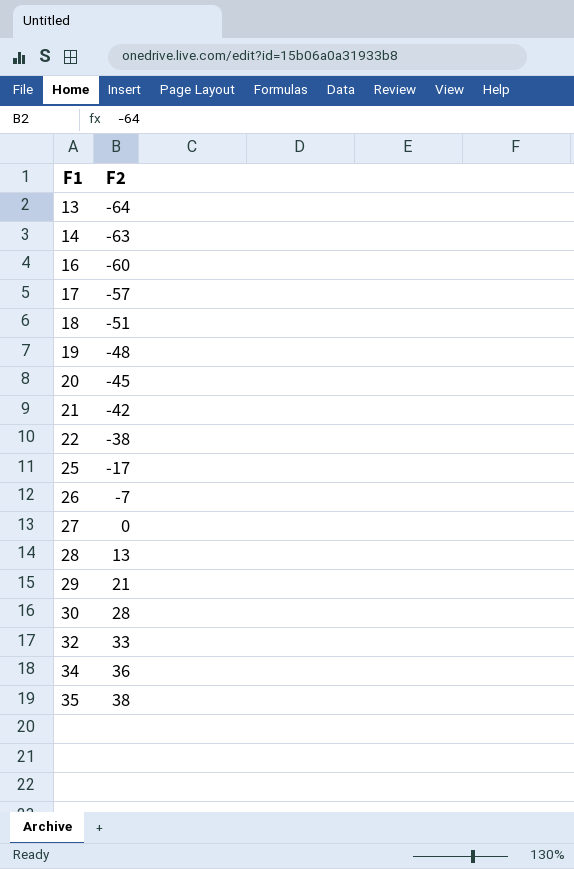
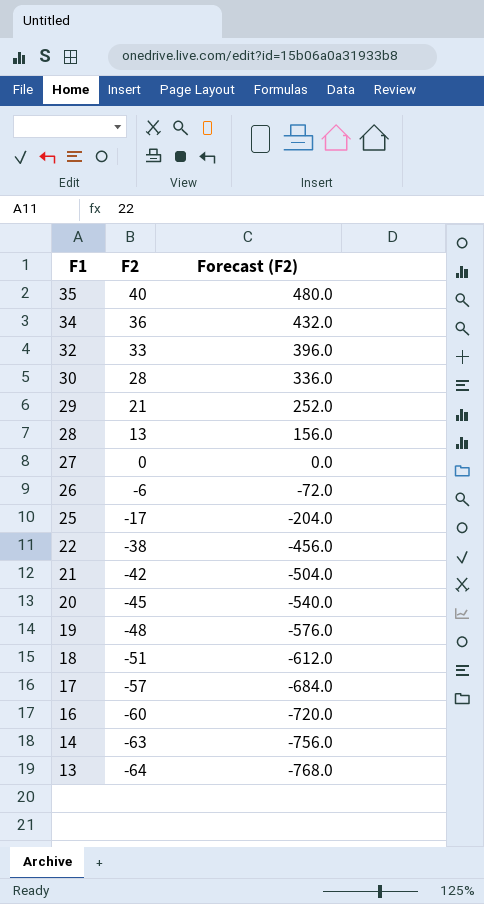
row order: F1 ascending -> F1 descending
column Forecast (F2) | formula: none -> [F2] * 12
35 | F2: 38 -> 40
26 | F2: -7 -> -6

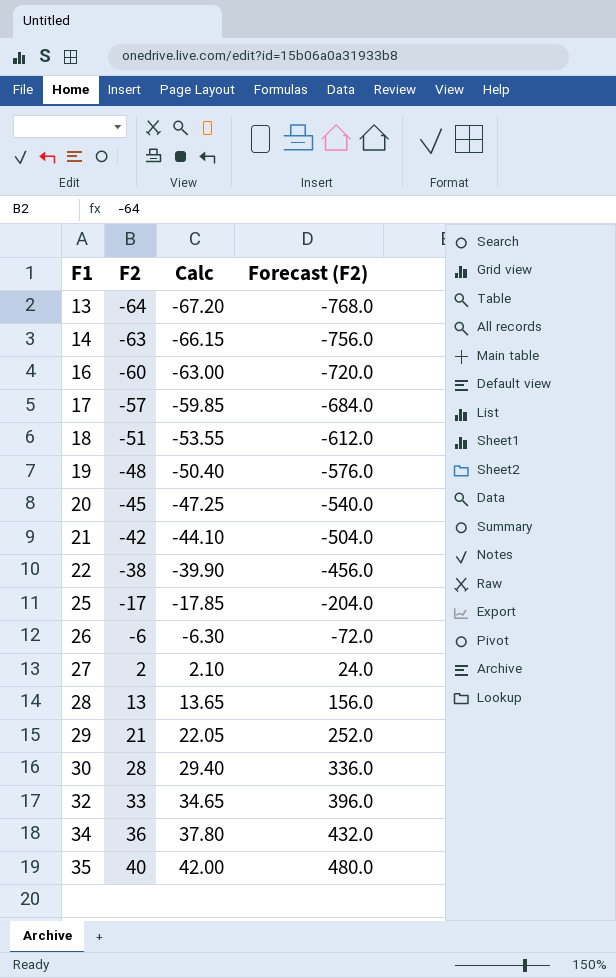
row order: F1 descending -> F1 ascending
column Calc | formula: none -> [F2] * 1.05
27 | F2: 0 -> 2
27 | Forecast (F2): 0.0 -> 24.0

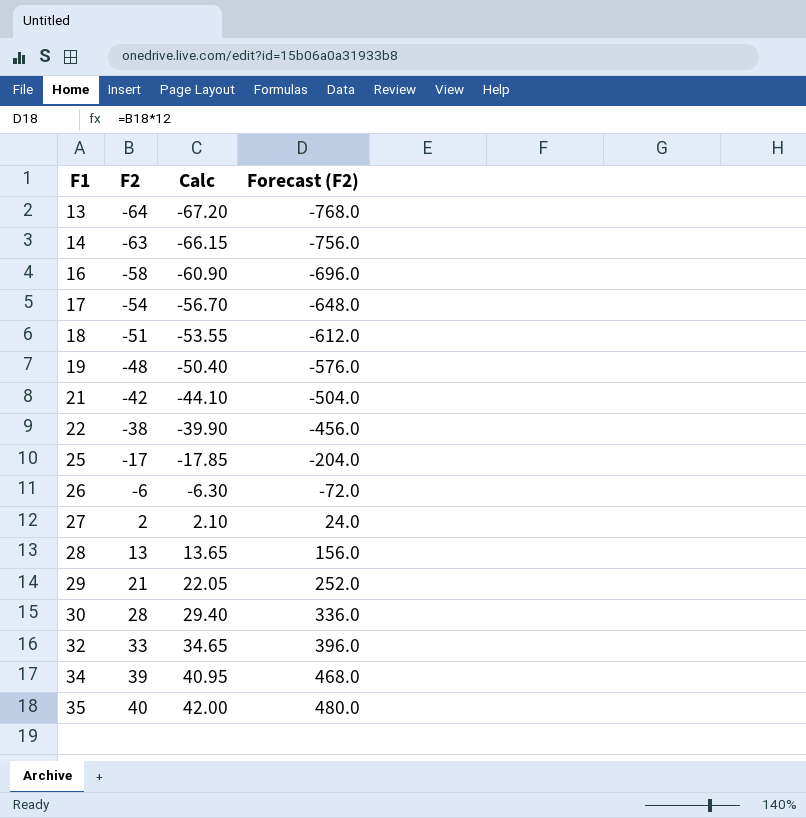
row 20: -45 | -47.25 | -540.0 -> none
16 | F2: -60 -> -58
16 | Calc: -63.00 -> -60.90
16 | Forecast (F2): -720.0 -> -696.0
17 | F2: -57 -> -54
17 | Calc: -59.85 -> -56.70
17 | Forecast (F2): -684.0 -> -648.0
34 | F2: 36 -> 39
34 | Calc: 37.80 -> 40.95
34 | Forecast (F2): 432.0 -> 468.0

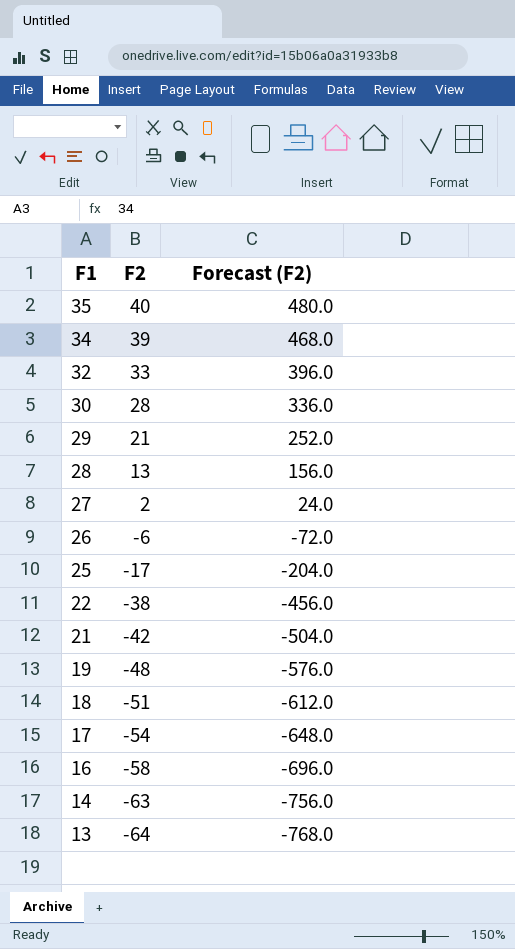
row order: F1 ascending -> F1 descending
column Calc | formula: [F2] * 1.05 -> none

